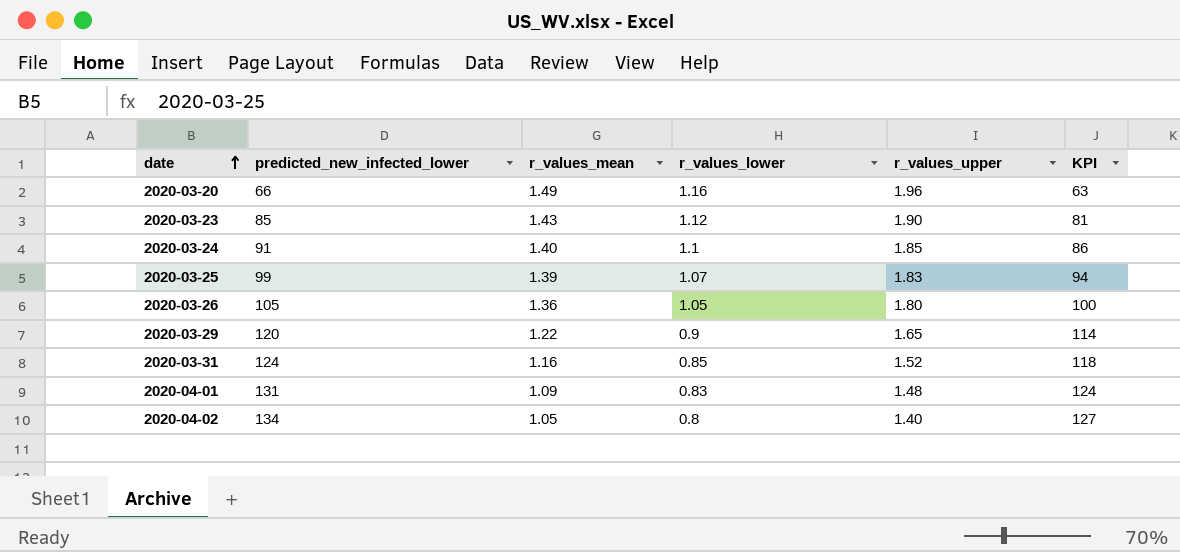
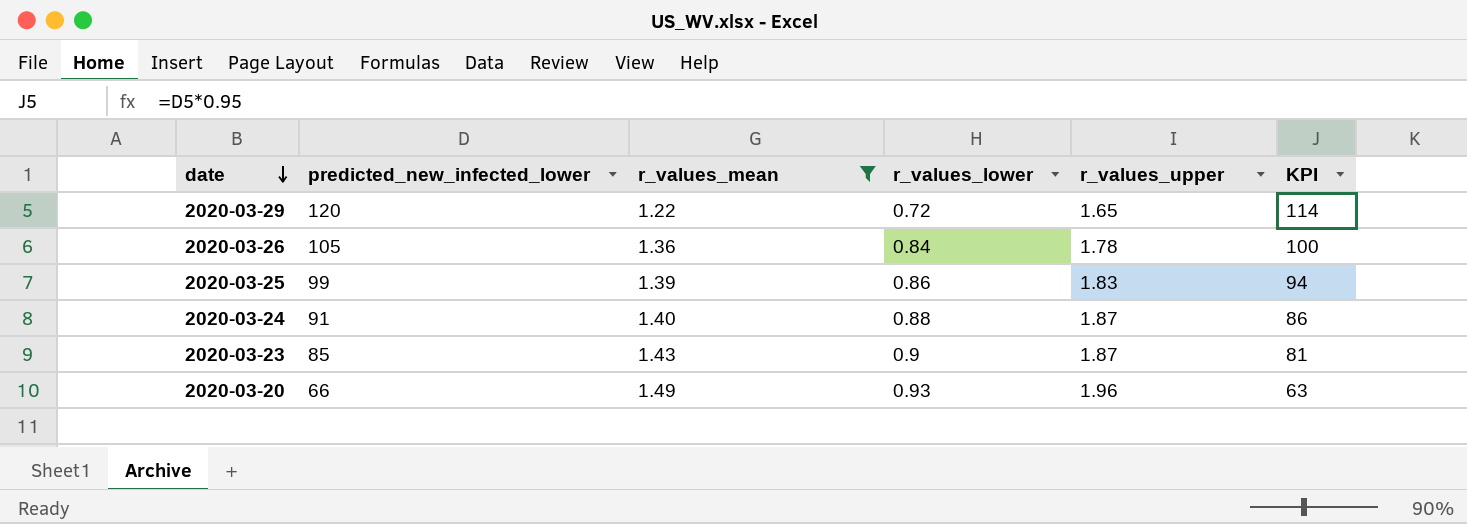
filter: none -> r_values_mean >= 1.22
row order: date ascending -> date descending
2020-03-29 | r_values_lower: 0.9 -> 0.72
2020-03-26 | r_values_lower: 1.05 -> 0.84
2020-03-26 | r_values_upper: 1.80 -> 1.78
2020-03-25 | r_values_lower: 1.07 -> 0.86
2020-03-24 | r_values_lower: 1.1 -> 0.88
2020-03-24 | r_values_upper: 1.85 -> 1.87
2020-03-23 | r_values_lower: 1.12 -> 0.9
2020-03-23 | r_values_upper: 1.90 -> 1.87
2020-03-20 | r_values_lower: 1.16 -> 0.93

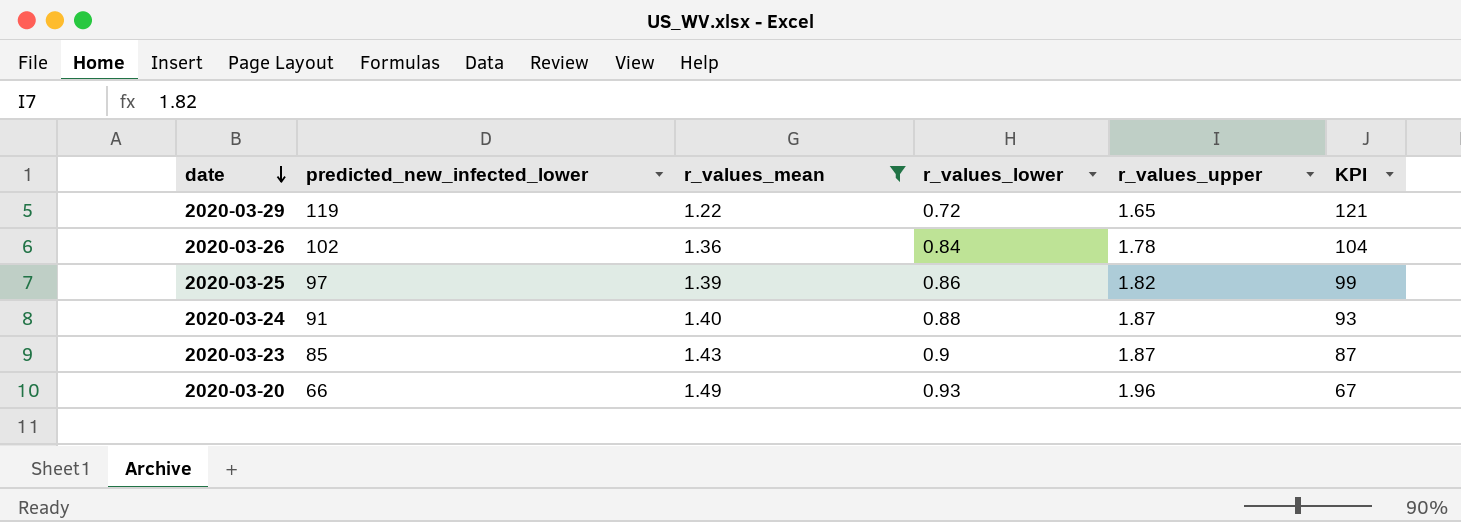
column KPI | formula: [predicted_new_infected_lower] * 0.95 -> [predicted_new_infected_lower] * 1.02
2020-03-29 | predicted_new_infected_lower: 120 -> 119
2020-03-26 | predicted_new_infected_lower: 105 -> 102
2020-03-25 | predicted_new_infected_lower: 99 -> 97
2020-03-25 | r_values_upper: 1.83 -> 1.82

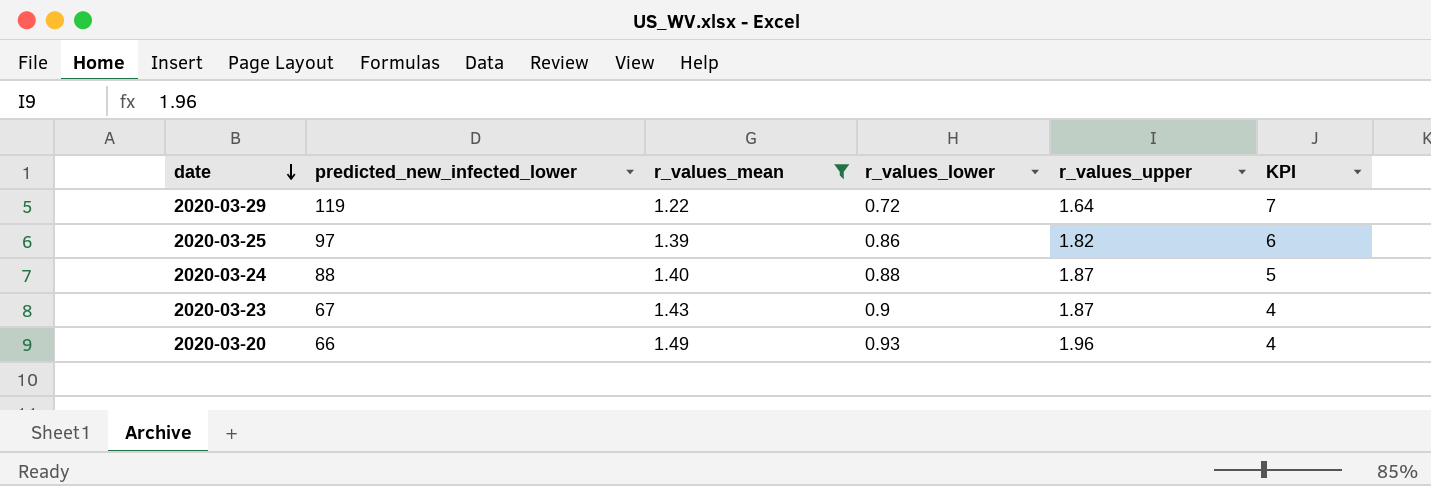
column KPI | formula: [predicted_new_infected_lower] * 1.02 -> [predicted_new_infected_lower] * 0.06
row 2020-03-26: 102 | 1.36 | 0.84 | 1.78 | 104 -> none
2020-03-29 | r_values_upper: 1.65 -> 1.64
2020-03-24 | predicted_new_infected_lower: 91 -> 88
2020-03-23 | predicted_new_infected_lower: 85 -> 67

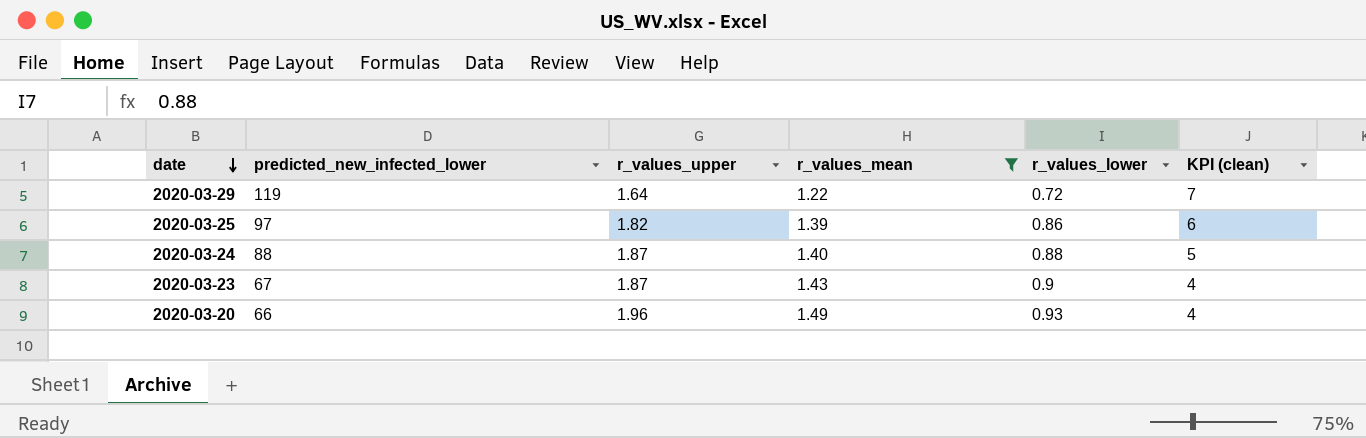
column r_values_upper | position: 5 -> 3
column name: KPI -> KPI (clean)

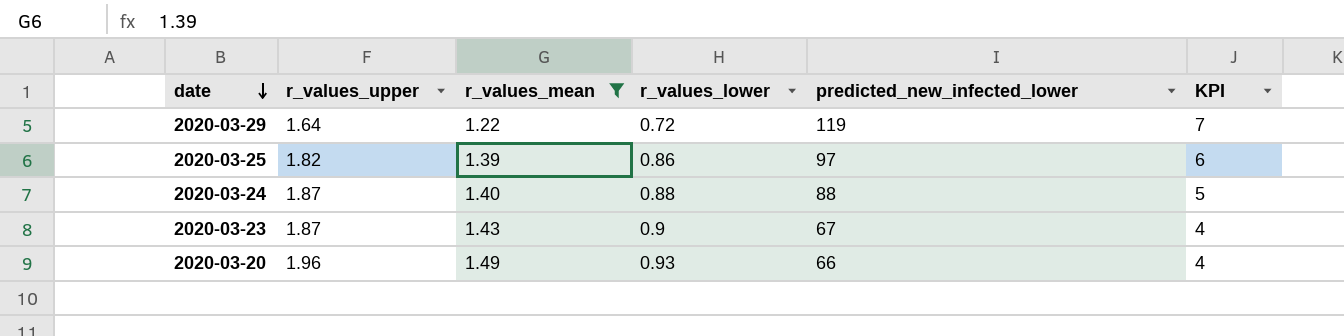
column predicted_new_infected_lower | position: 2 -> 5
column name: KPI (clean) -> KPI

